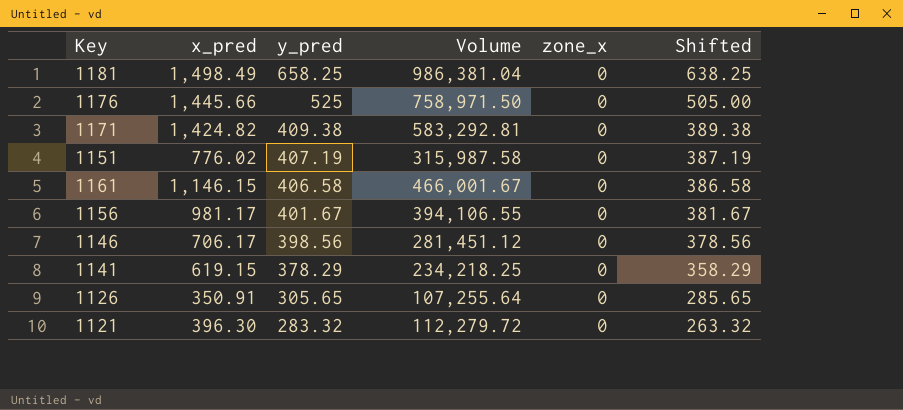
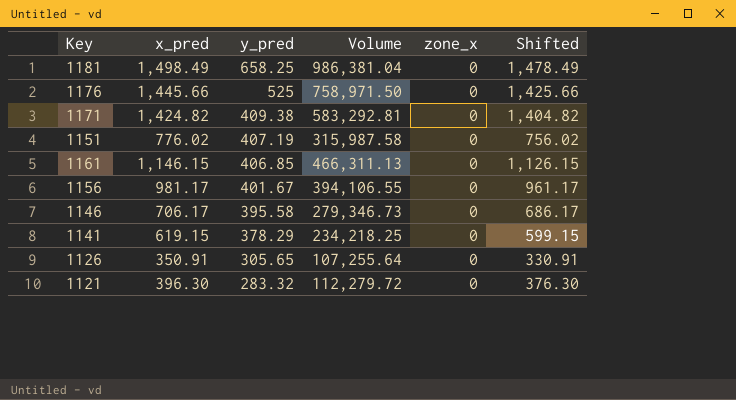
column Shifted | formula: [y_pred] - 20 -> [x_pred] - 20
1161 | y_pred: 406.58 -> 406.85
1161 | Volume: 466,001.67 -> 466,311.13
1146 | y_pred: 398.56 -> 395.58
1146 | Volume: 281,451.12 -> 279,346.73

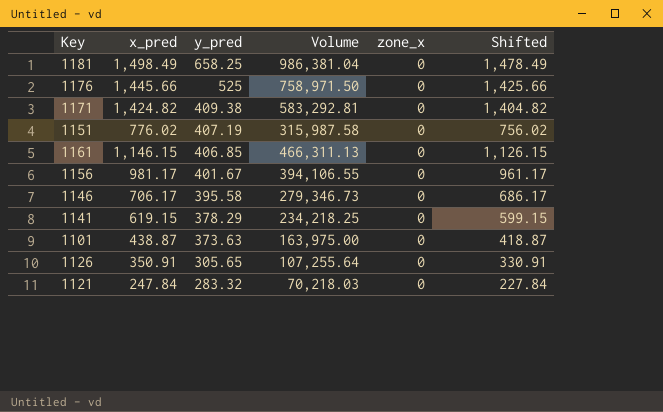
row 1101: none -> 438.87 | 373.63 | 163,975.00 | 0 | 418.87
1121 | x_pred: 396.30 -> 247.84
1121 | Volume: 112,279.72 -> 70,218.03
1121 | Shifted: 376.30 -> 227.84

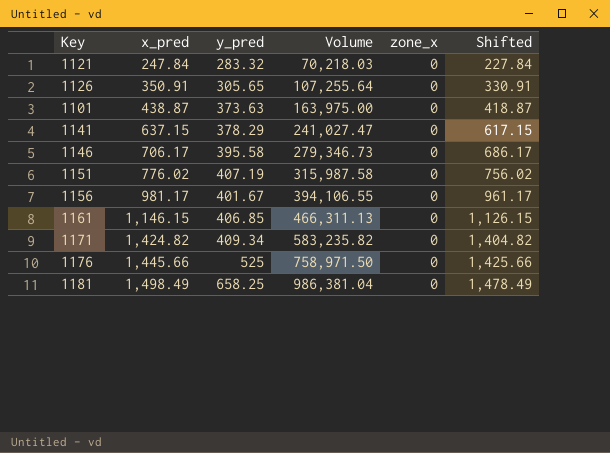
row order: y_pred descending -> x_pred ascending
1141 | x_pred: 619.15 -> 637.15
1141 | Volume: 234,218.25 -> 241,027.47
1141 | Shifted: 599.15 -> 617.15
1171 | y_pred: 409.38 -> 409.34
1171 | Volume: 583,292.81 -> 583,235.82

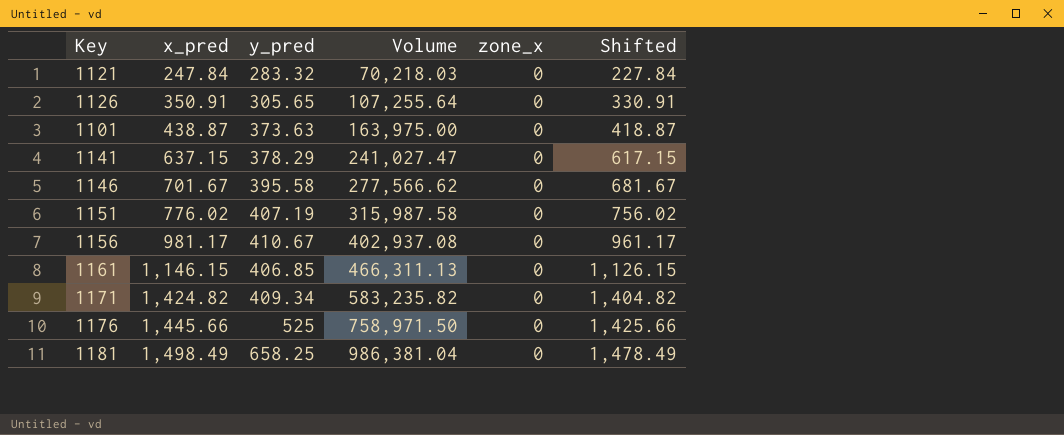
1146 | x_pred: 706.17 -> 701.67
1146 | Volume: 279,346.73 -> 277,566.62
1146 | Shifted: 686.17 -> 681.67
1156 | y_pred: 401.67 -> 410.67
1156 | Volume: 394,106.55 -> 402,937.08

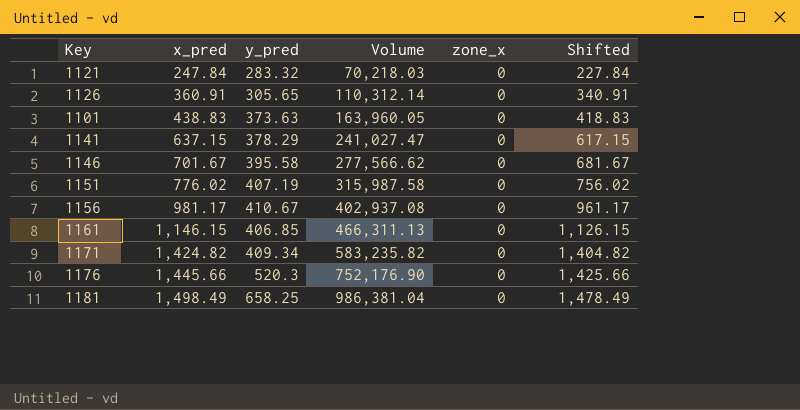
1126 | x_pred: 350.91 -> 360.91
1126 | Volume: 107,255.64 -> 110,312.14
1126 | Shifted: 330.91 -> 340.91
1101 | x_pred: 438.87 -> 438.83
1101 | Volume: 163,975.00 -> 163,960.05
1101 | Shifted: 418.87 -> 418.83
1176 | y_pred: 525 -> 520.3
1176 | Volume: 758,971.50 -> 752,176.90

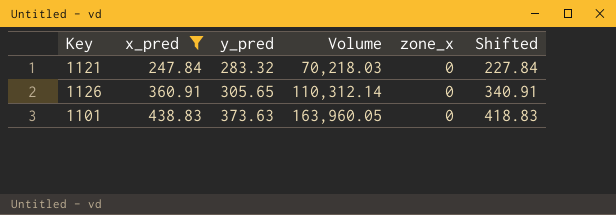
filter: none -> x_pred <= 438.83

